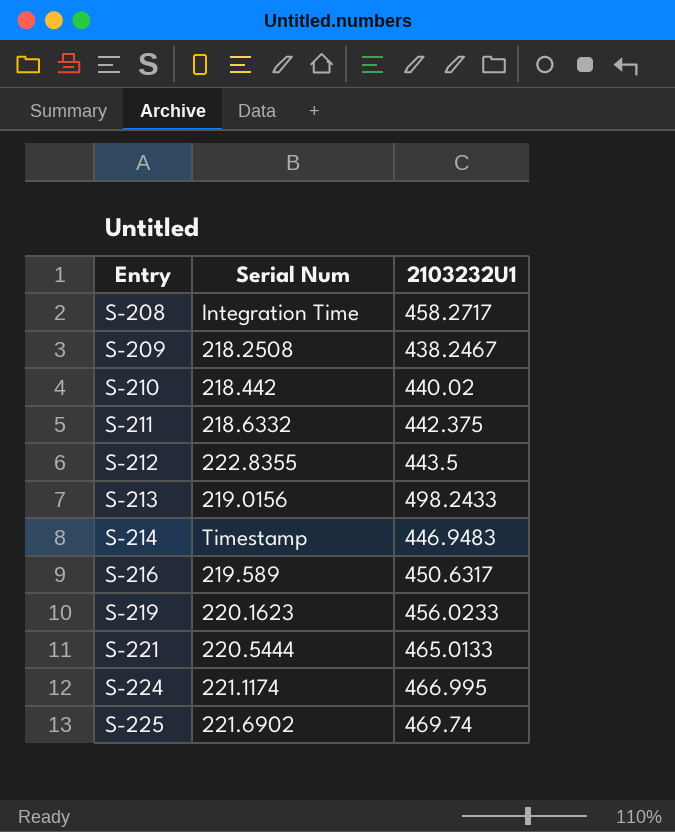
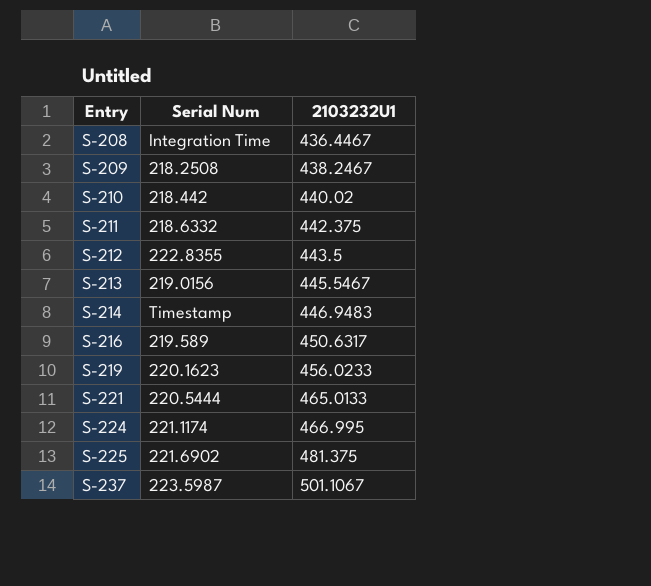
S-208 | 2103232U1: 458.2717 -> 436.4467
S-213 | 2103232U1: 498.2433 -> 445.5467
S-225 | 2103232U1: 469.74 -> 481.375
row S-237: none -> 223.5987 | 501.1067

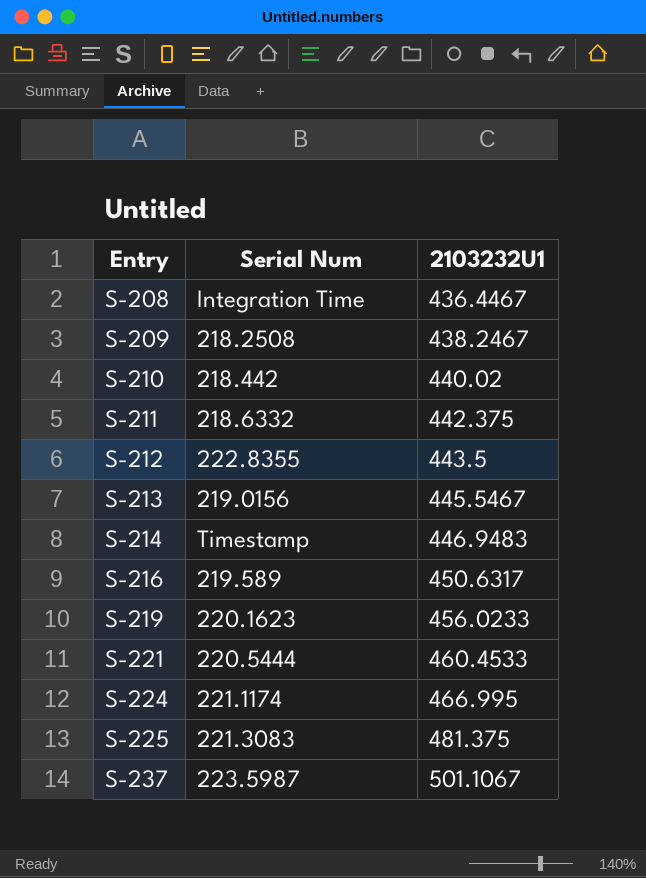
S-221 | 2103232U1: 465.0133 -> 460.4533
S-225 | Serial Num: 221.6902 -> 221.3083

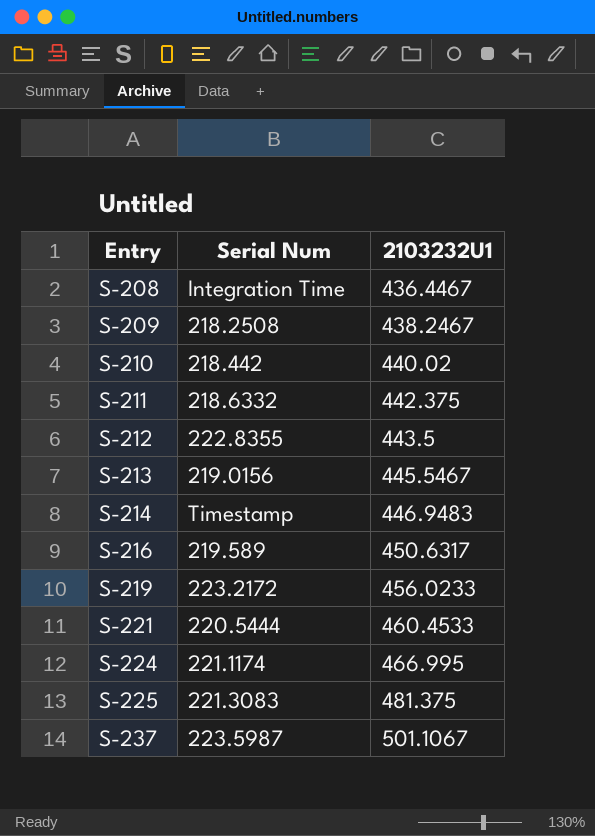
S-219 | Serial Num: 220.1623 -> 223.2172

